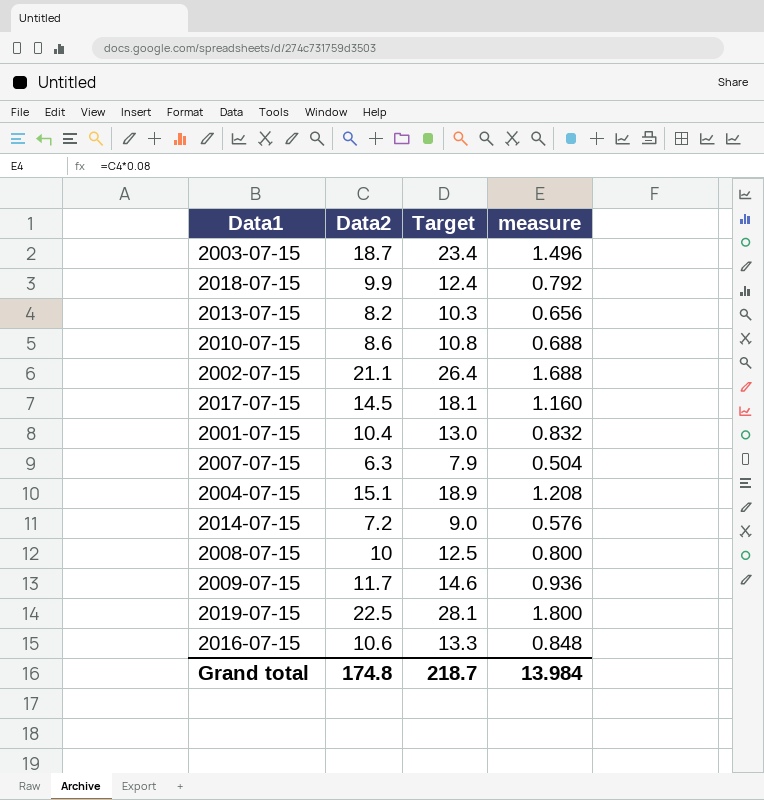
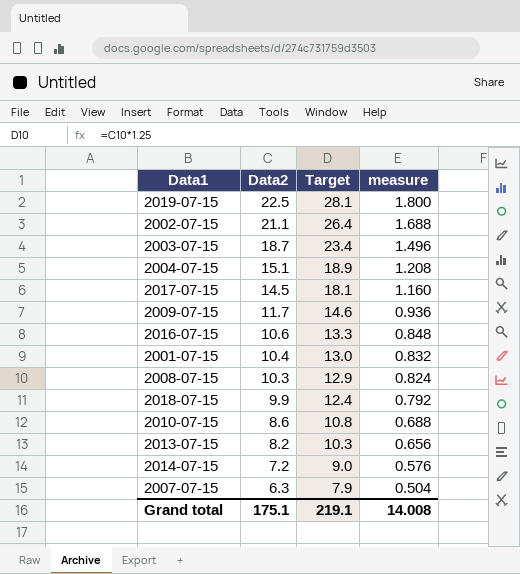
row order: none -> Data2 descending
2008-07-15 | Data2: 10 -> 10.3
2008-07-15 | Target: 12.5 -> 12.9
2008-07-15 | measure: 0.800 -> 0.824
Grand total | Data2: 174.8 -> 175.1
Grand total | Target: 218.7 -> 219.1
Grand total | measure: 13.984 -> 14.008

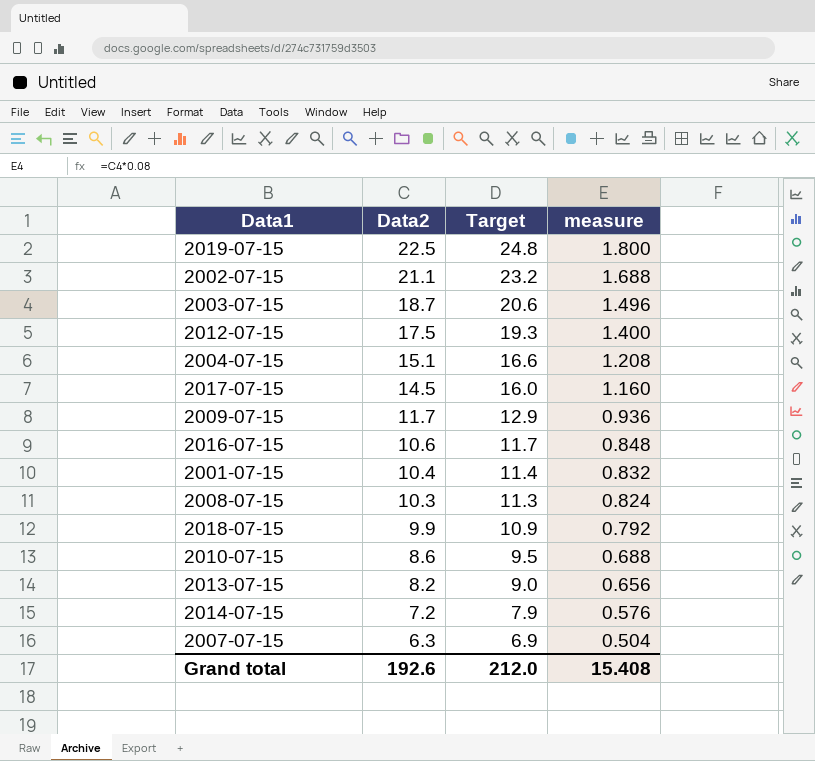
column Target | formula: [Data2] * 1.25 -> [Data2] * 1.1
row 2012-07-15: none -> 17.5 | 19.3 | 1.400
Grand total | Data2: 175.1 -> 192.6
Grand total | Target: 219.1 -> 212.0
Grand total | measure: 14.008 -> 15.408

